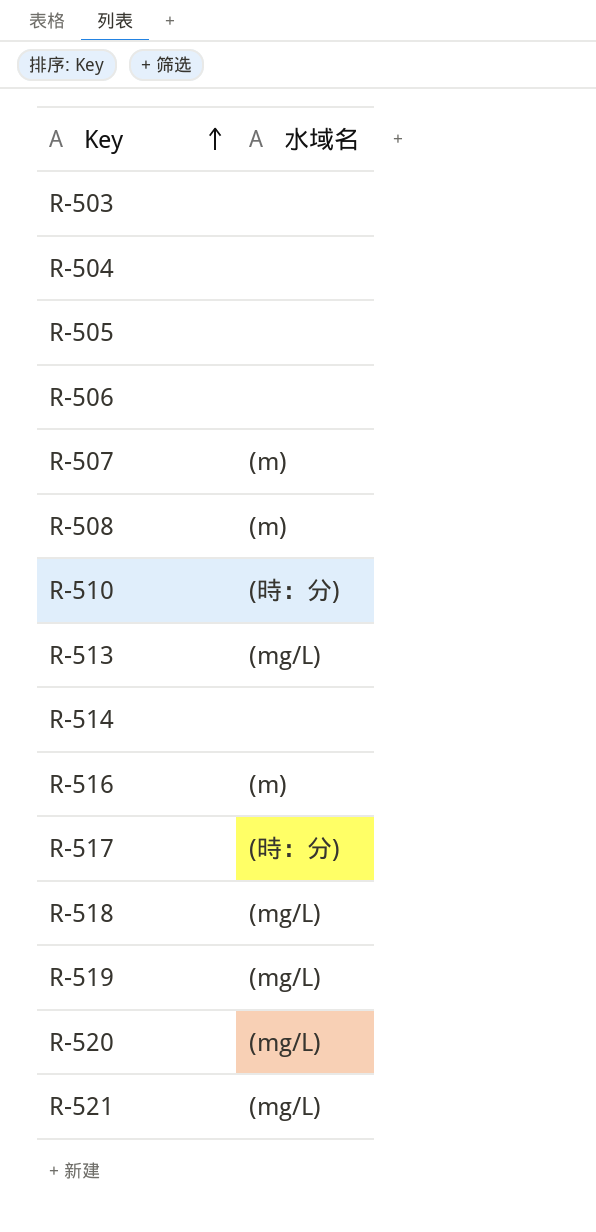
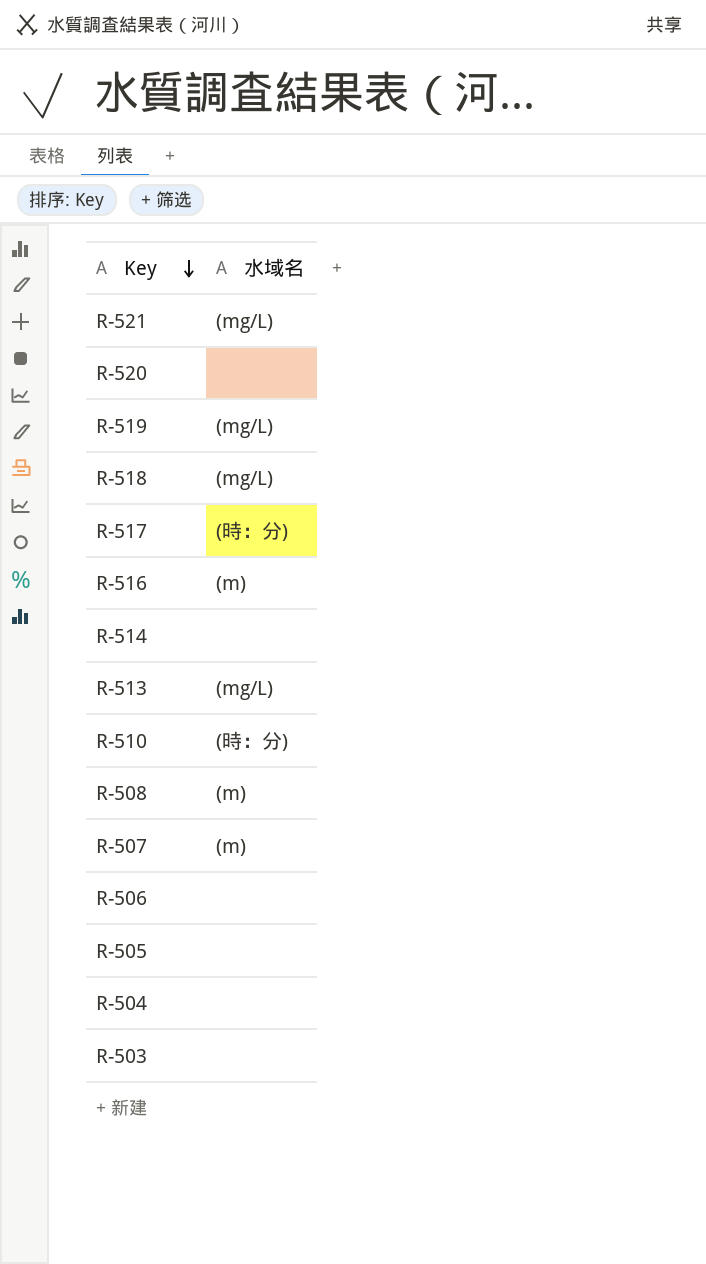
row order: Key ascending -> Key descending
R-520 | 水域名: (mg/L) -> none

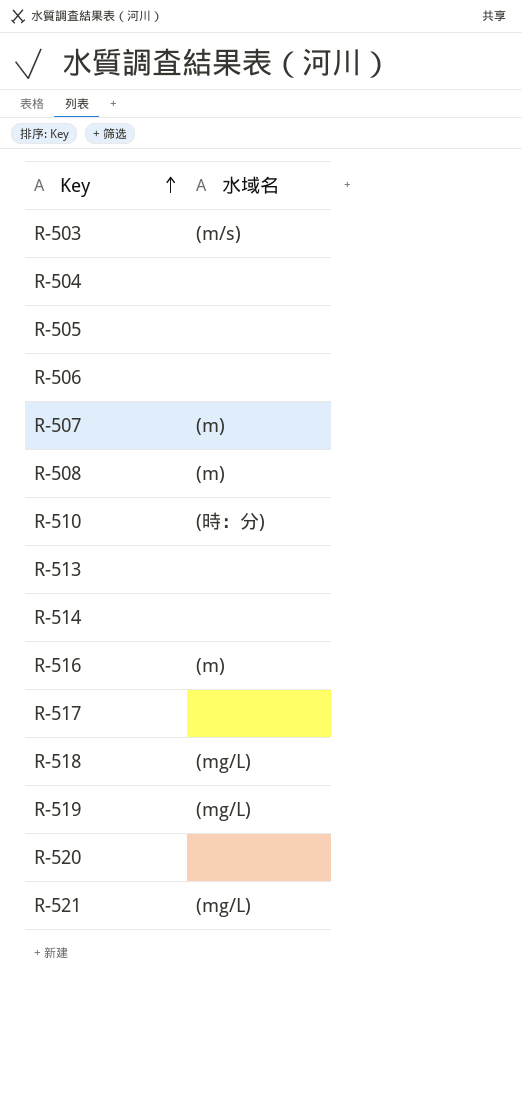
row order: Key descending -> Key ascending
R-503 | 水域名: none -> (m/s)
R-513 | 水域名: (mg/L) -> none
R-517 | 水域名: (時：分) -> none

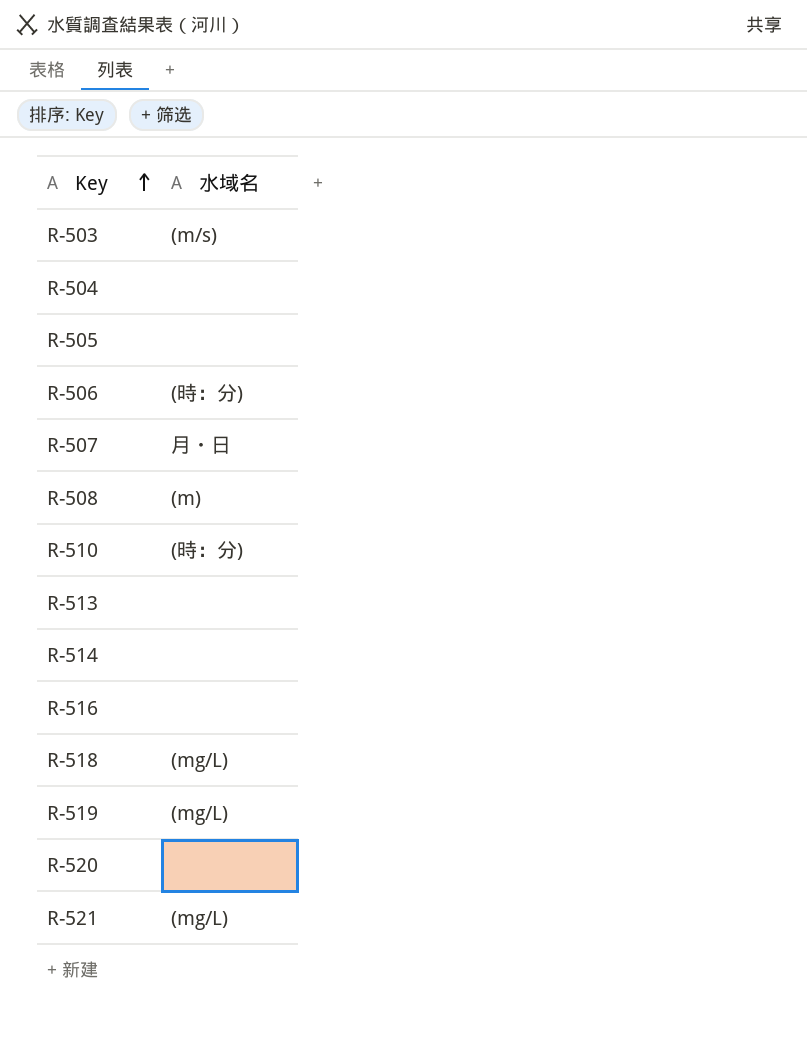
row R-517: none -> none
R-506 | 水域名: none -> (時：分)
R-507 | 水域名: (m) -> 月・日
R-516 | 水域名: (m) -> none

